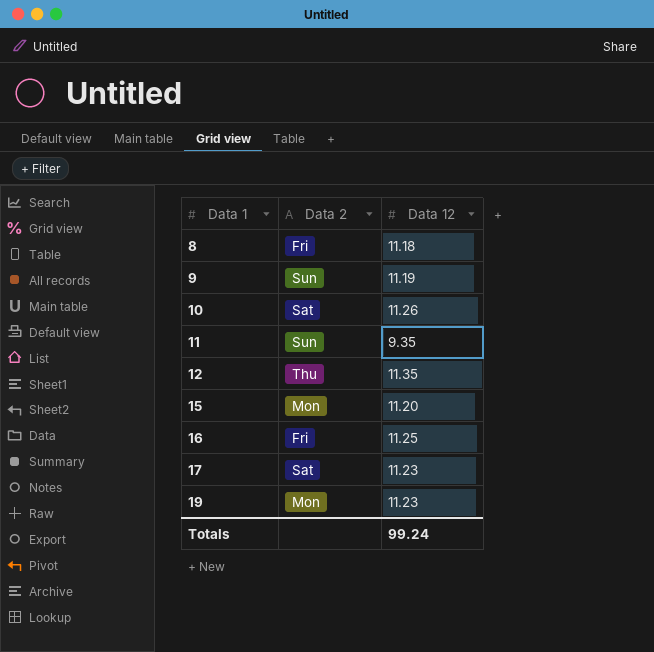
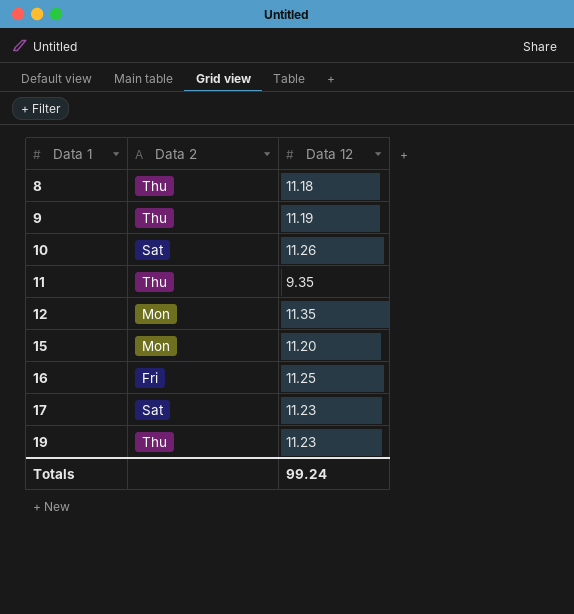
8 | Data 2: Fri -> Thu
9 | Data 2: Sun -> Thu
11 | Data 2: Sun -> Thu
12 | Data 2: Thu -> Mon
19 | Data 2: Mon -> Thu

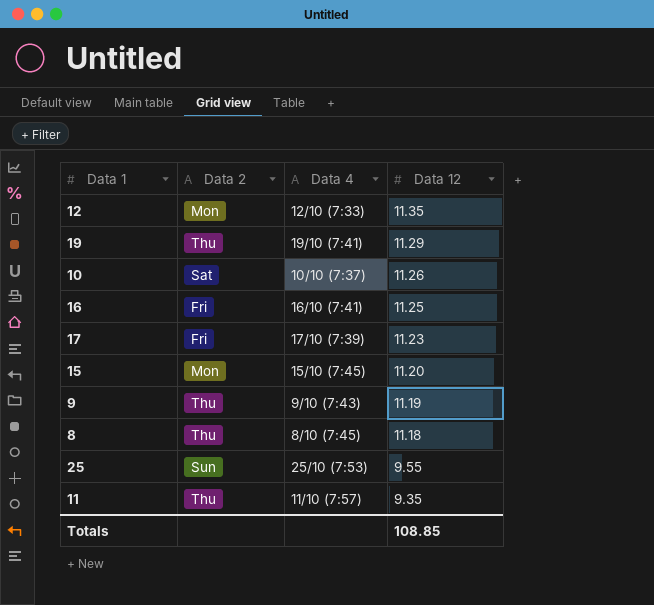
row order: Data 1 ascending -> Data 12 descending
column Data 4 | position: none -> 3
19 | Data 12: 11.23 -> 11.29
17 | Data 2: Sat -> Fri
row 25: none -> Sun | 25/10 (7:53) | 9.55
Totals | Data 12: 99.24 -> 108.85

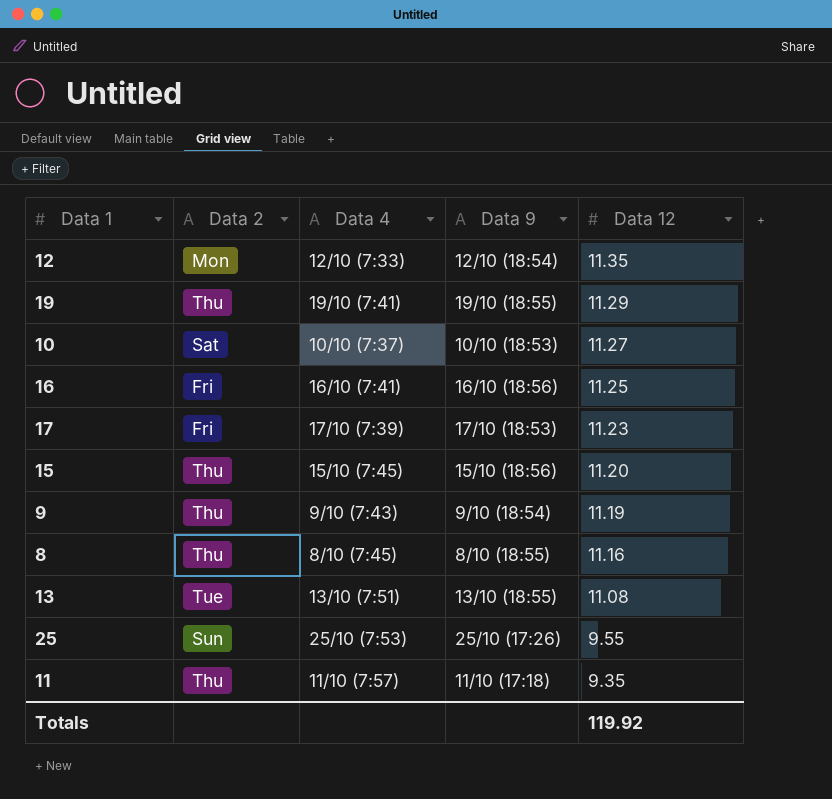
column Data 9 | position: none -> 4
10 | Data 12: 11.26 -> 11.27
15 | Data 2: Mon -> Thu
8 | Data 12: 11.18 -> 11.16
row 13: none -> Tue | 13/10 (7:51) | 13/10 (18:55) | 11.08
Totals | Data 12: 108.85 -> 119.92

